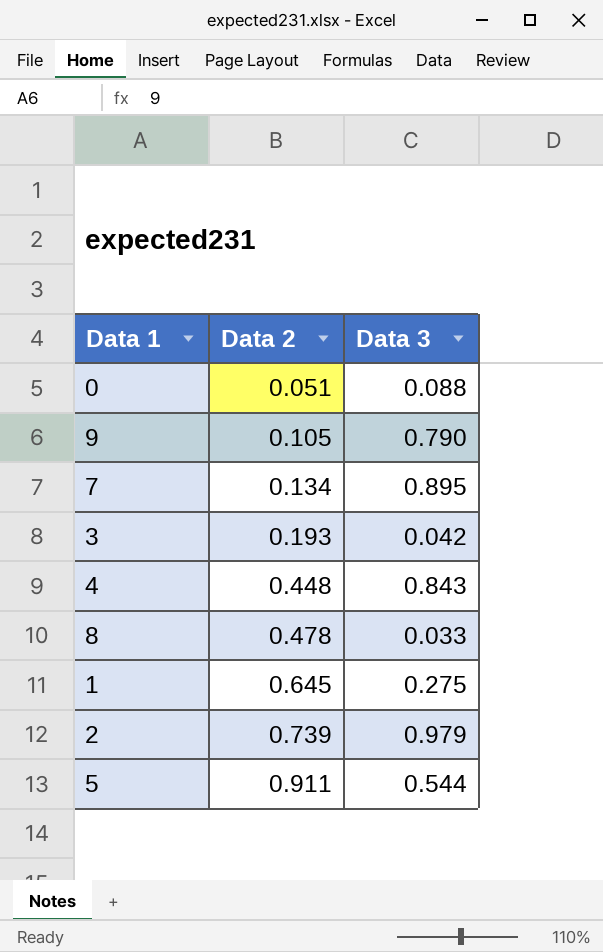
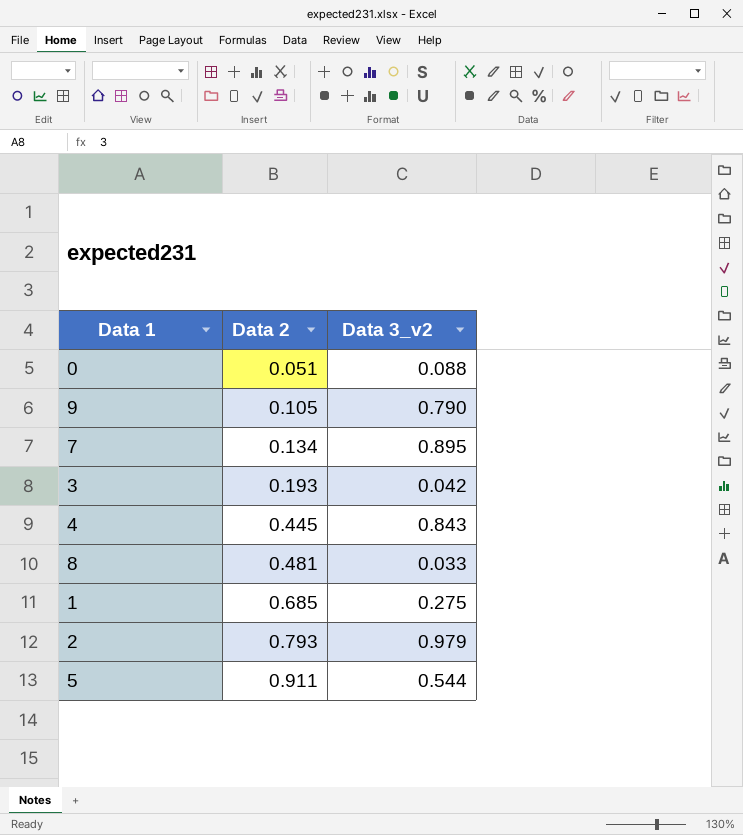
column name: Data 3 -> Data 3_v2
4 | Data 2: 0.448 -> 0.445
8 | Data 2: 0.478 -> 0.481
1 | Data 2: 0.645 -> 0.685
2 | Data 2: 0.739 -> 0.793

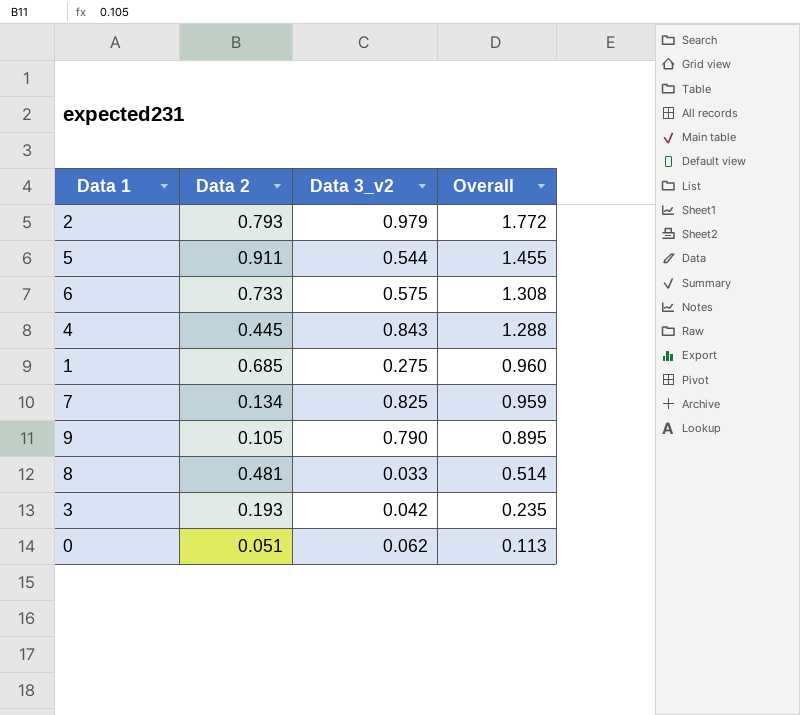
row order: Data 2 ascending -> Overall descending
column Overall | formula: none -> [Data 2] + [Data 3_v2]
row 6: none -> 0.733 | 0.575 | 1.308
7 | Data 3_v2: 0.895 -> 0.825
0 | Data 3_v2: 0.088 -> 0.062

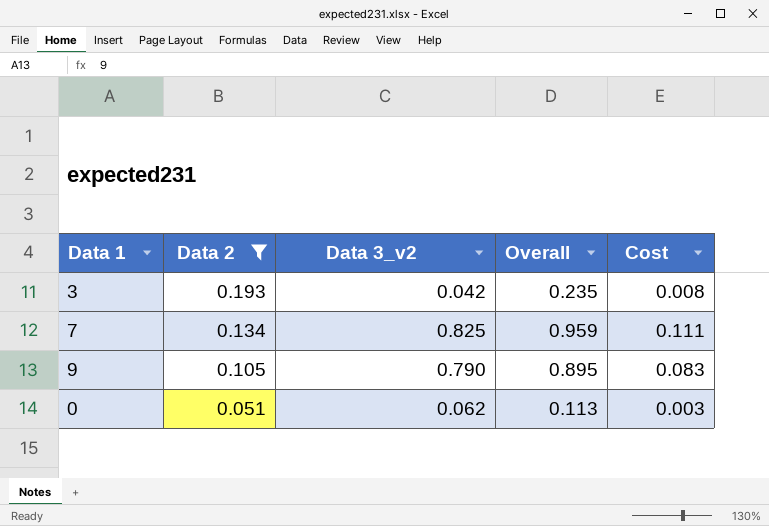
filter: none -> Data 2 <= 0.193
row order: Overall descending -> Data 2 descending
column Cost | formula: none -> [Data 2] * [Data 3_v2]

